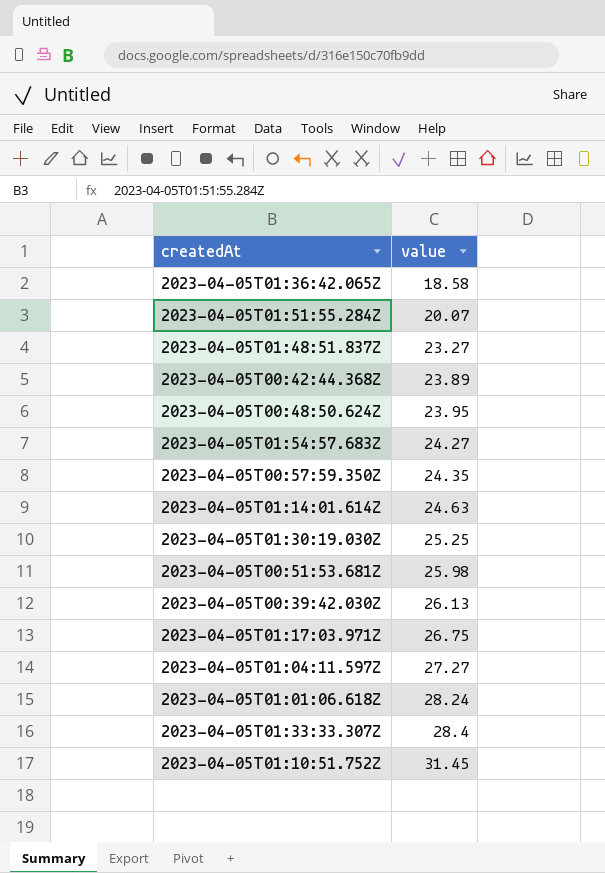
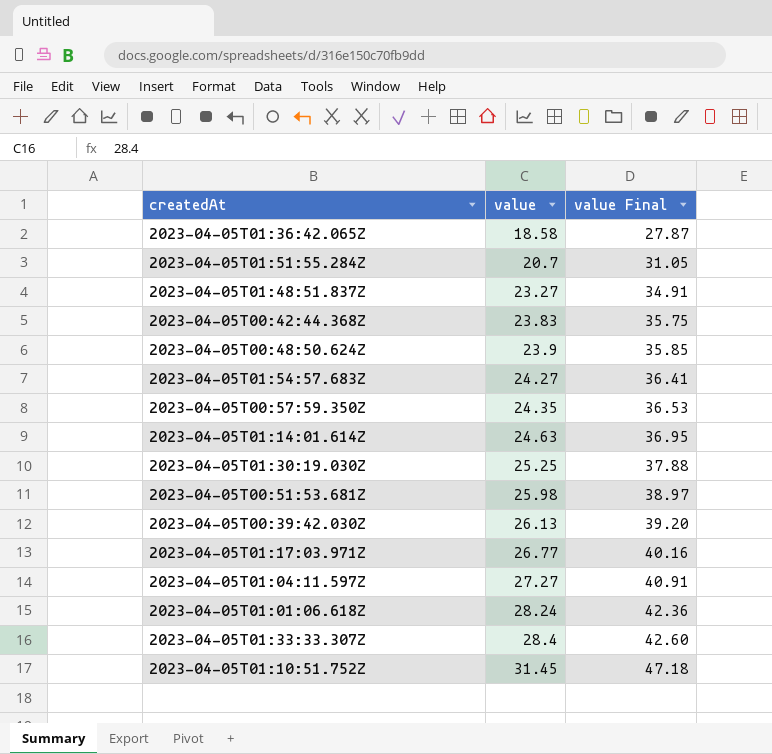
column value Final | formula: none -> [value] * 1.5
2023-04-05T01:51:55.284Z | value: 20.07 -> 20.7
2023-04-05T00:42:44.368Z | value: 23.89 -> 23.83
2023-04-05T00:48:50.624Z | value: 23.95 -> 23.9
2023-04-05T01:17:03.971Z | value: 26.75 -> 26.77

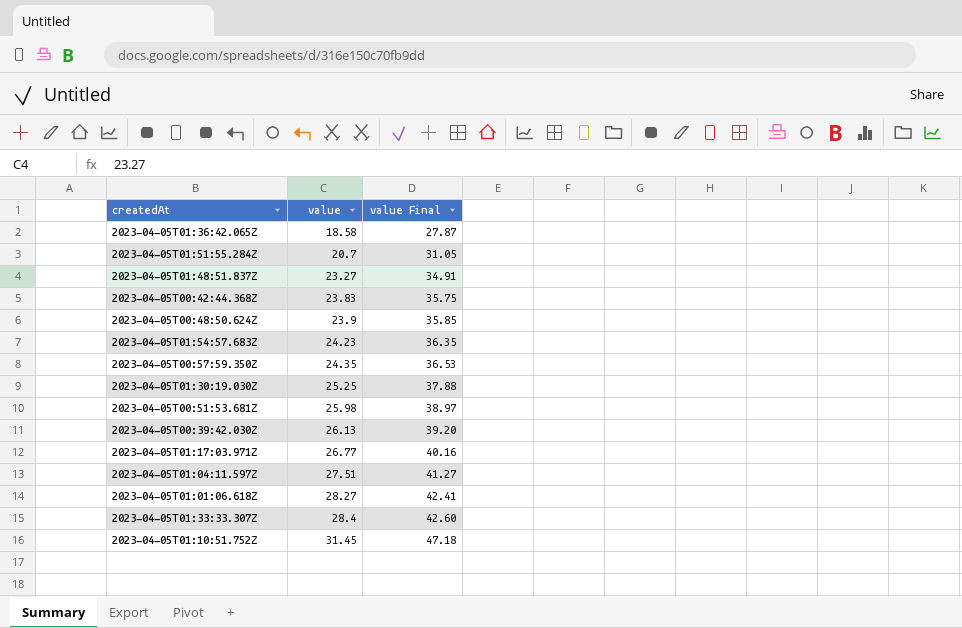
row 2023-04-05T01:14:01.614Z: 24.63 | 36.95 -> none
2023-04-05T01:54:57.683Z | value: 24.27 -> 24.23
2023-04-05T01:54:57.683Z | value Final: 36.41 -> 36.35
2023-04-05T01:04:11.597Z | value: 27.27 -> 27.51
2023-04-05T01:04:11.597Z | value Final: 40.91 -> 41.27
2023-04-05T01:01:06.618Z | value: 28.24 -> 28.27
2023-04-05T01:01:06.618Z | value Final: 42.36 -> 42.41

